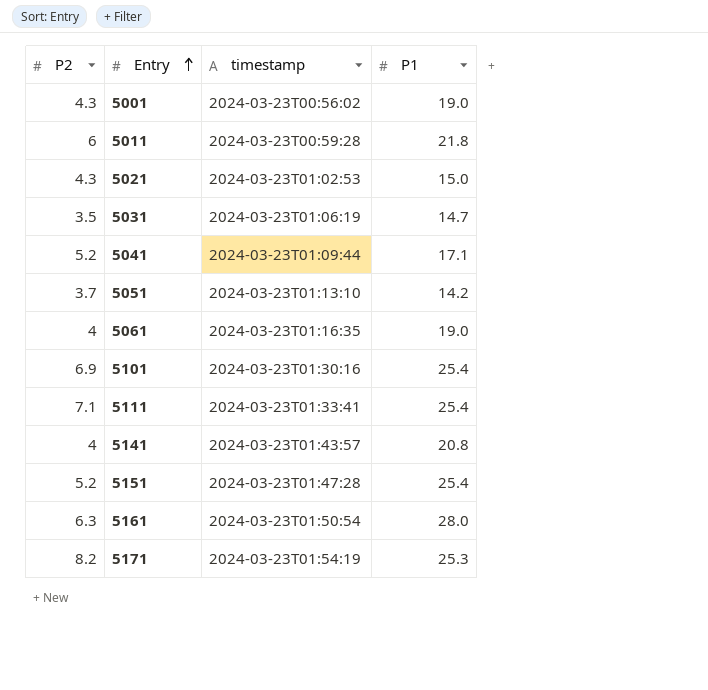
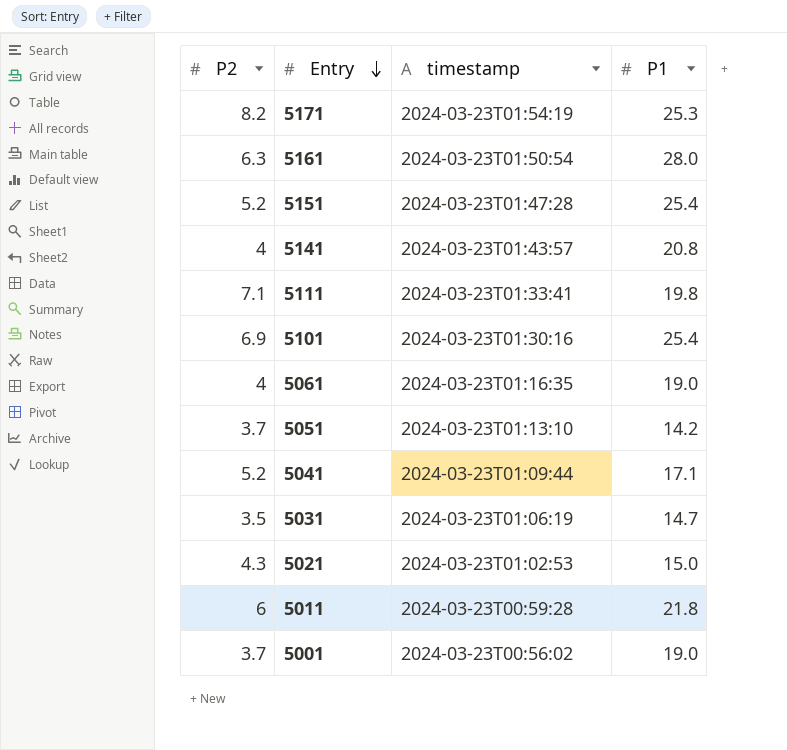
row order: Entry ascending -> Entry descending
5111 | P1: 25.4 -> 19.8
5001 | P2: 4.3 -> 3.7

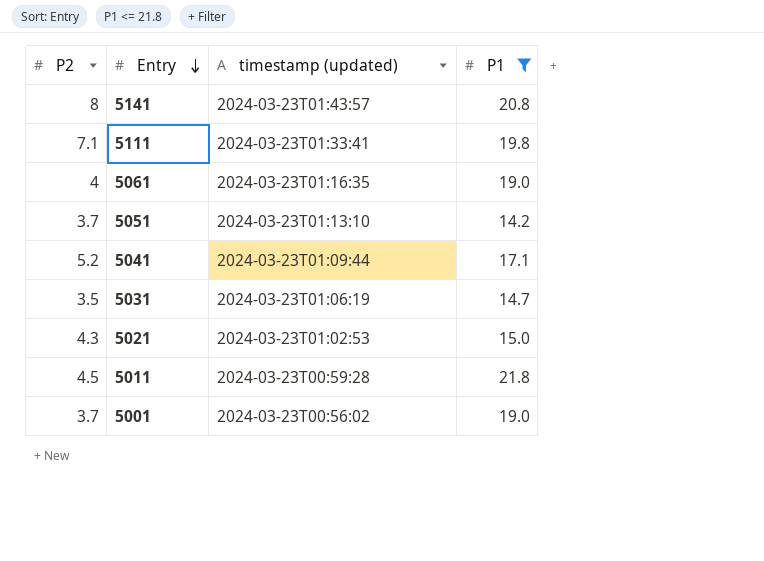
filter: none -> P1 <= 21.8
column name: timestamp -> timestamp (updated)
5141 | P2: 4 -> 8
5011 | P2: 6 -> 4.5

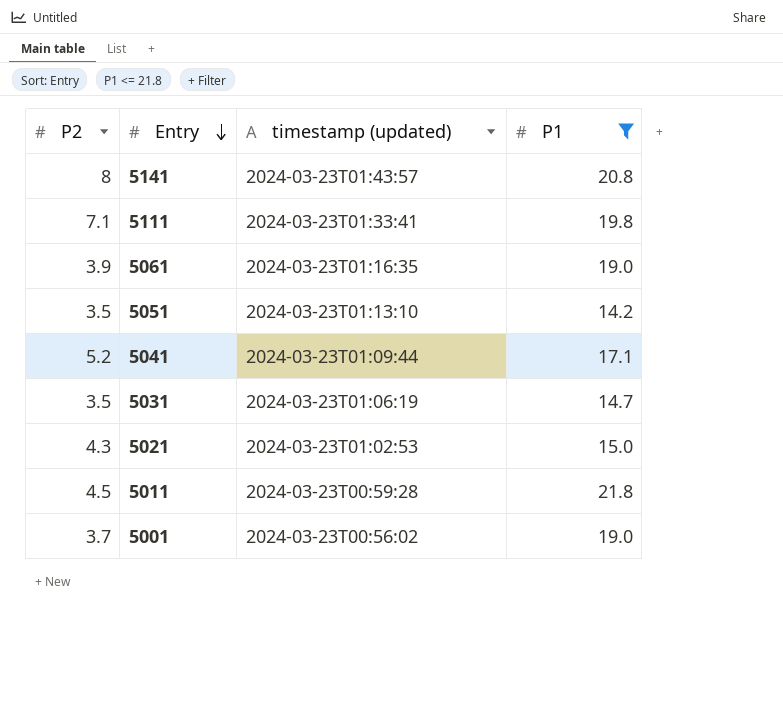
5061 | P2: 4 -> 3.9
5051 | P2: 3.7 -> 3.5

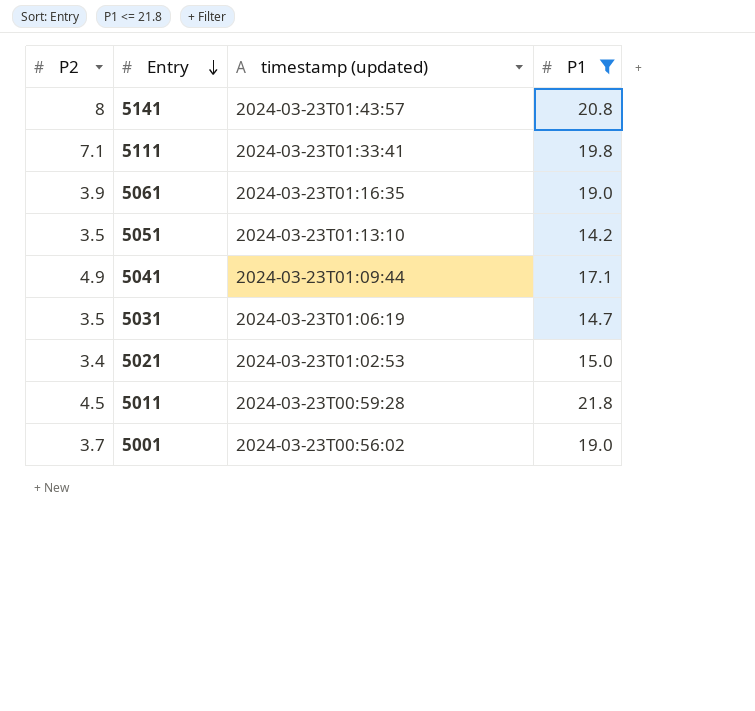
5041 | P2: 5.2 -> 4.9
5021 | P2: 4.3 -> 3.4

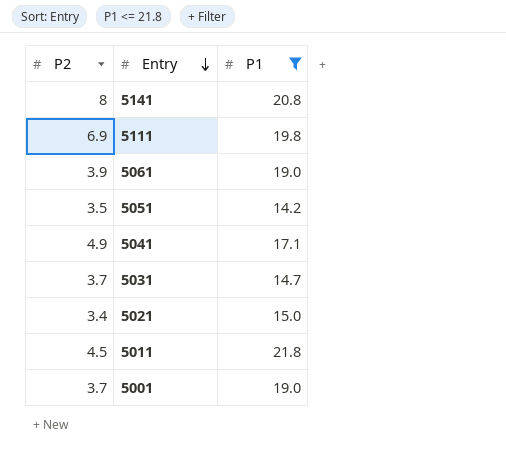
column timestamp (updated) | position: 3 -> none
5111 | P2: 7.1 -> 6.9
5031 | P2: 3.5 -> 3.7

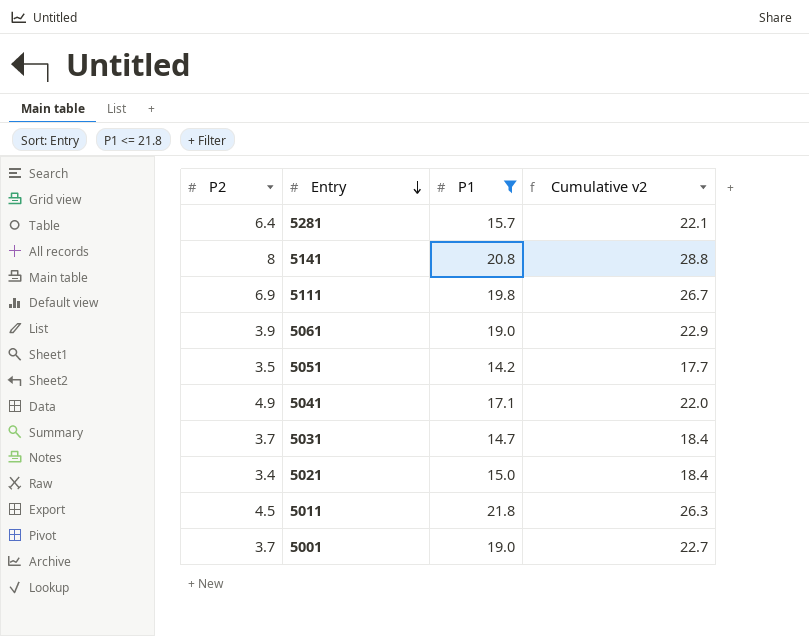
column Cumulative v2 | formula: none -> [P2] + [P1]
row 5281: none -> 6.4 | 15.7 | 22.1

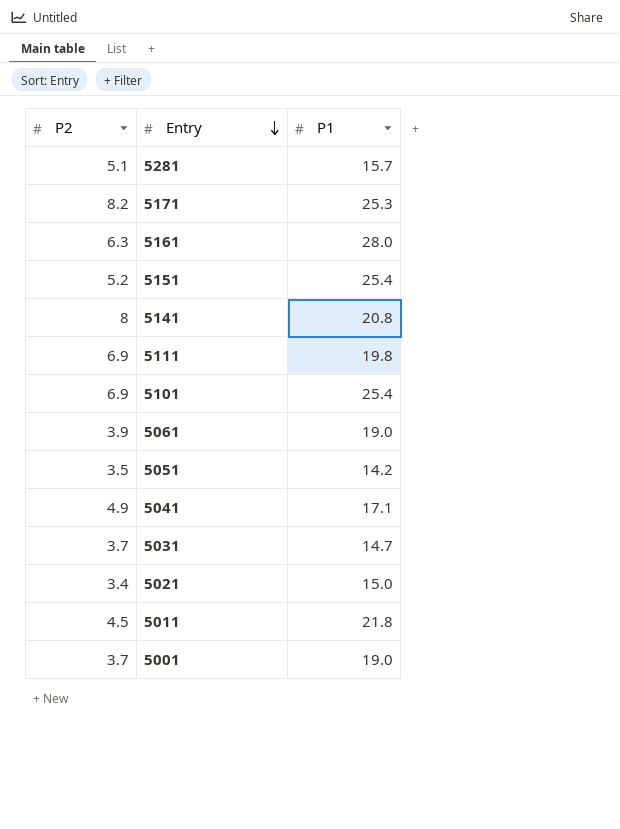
filter: P1 <= 21.8 -> none
column Cumulative v2 | formula: [P2] + [P1] -> none
5281 | P2: 6.4 -> 5.1

